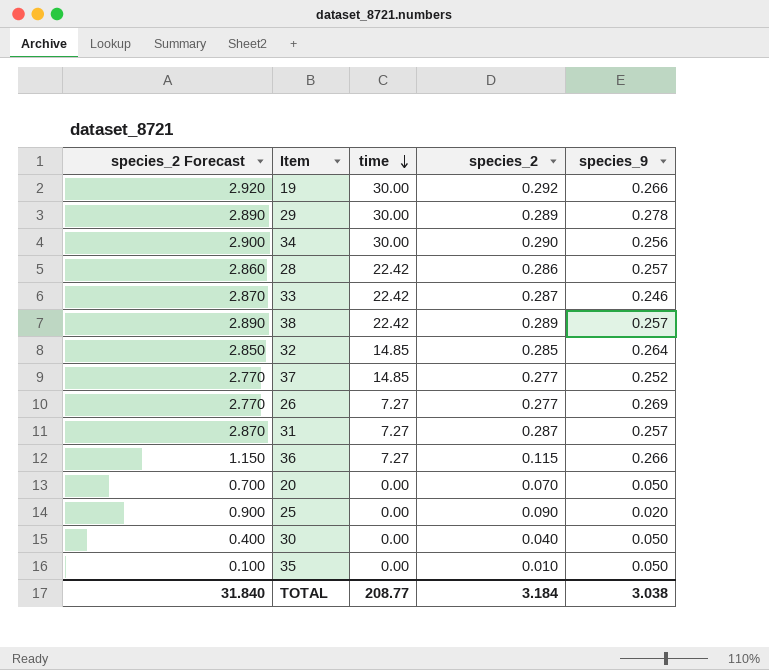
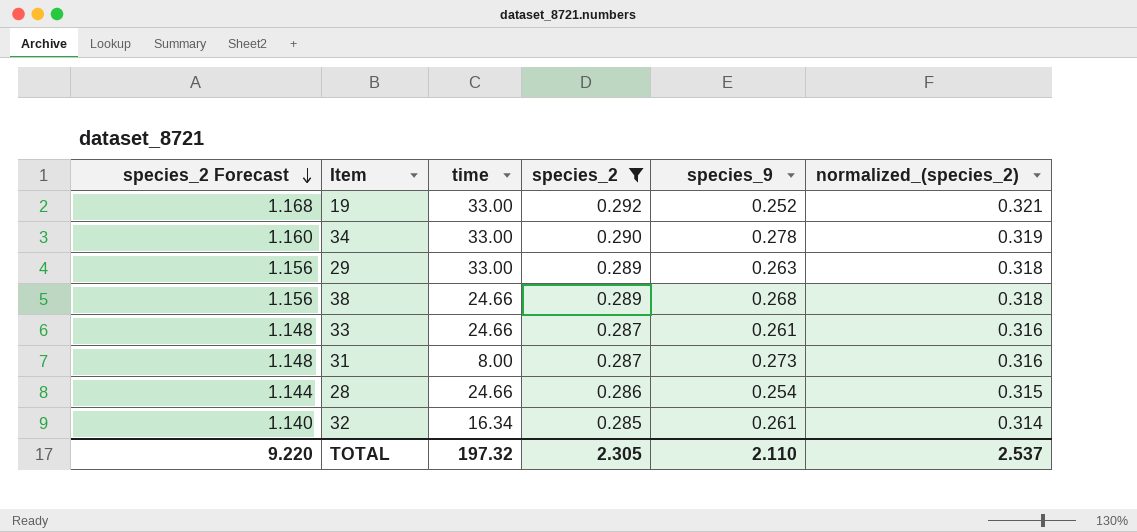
filter: none -> species_2 >= 0.285
row order: time descending -> species_2 Forecast descending
column species_2 Forecast | formula: [species_2] * 10 -> [species_2] * 4
column normalized_(species_2) | formula: none -> [species_2] * 1.1
19 | time: 30.00 -> 33.00
19 | species_9: 0.266 -> 0.252
34 | time: 30.00 -> 33.00
34 | species_9: 0.256 -> 0.278
29 | time: 30.00 -> 33.00
29 | species_9: 0.278 -> 0.263
38 | time: 22.42 -> 24.66
38 | species_9: 0.257 -> 0.268
33 | time: 22.42 -> 24.66
33 | species_9: 0.246 -> 0.261
31 | time: 7.27 -> 8.00
31 | species_9: 0.257 -> 0.273
28 | time: 22.42 -> 24.66
28 | species_9: 0.257 -> 0.254
32 | time: 14.85 -> 16.34
32 | species_9: 0.264 -> 0.261
TOTAL | species_2 Forecast: 31.840 -> 9.220
TOTAL | time: 208.77 -> 197.32
TOTAL | species_2: 3.184 -> 2.305
TOTAL | species_9: 3.038 -> 2.110

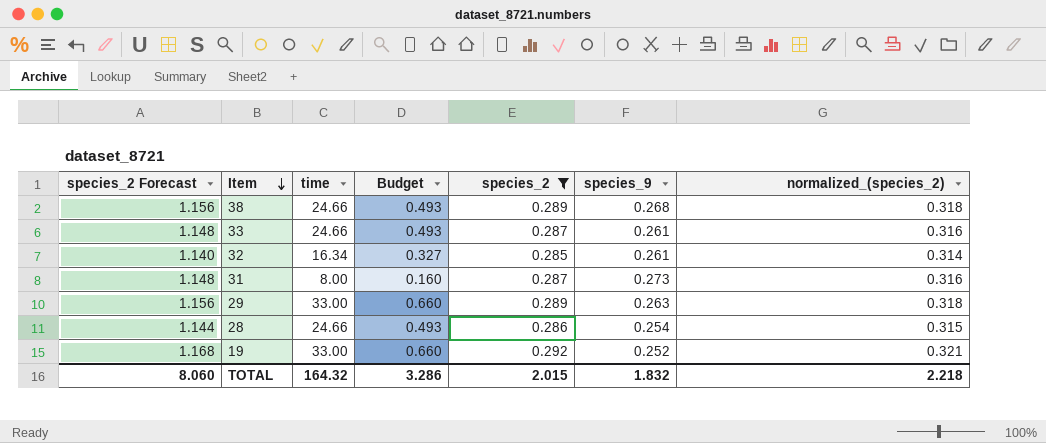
row order: species_2 Forecast descending -> Item descending
column Budget | formula: none -> [time] * 0.02
row 34: 1.160 | 33.00 | 0.290 | 0.278 | 0.319 -> none
TOTAL | species_2 Forecast: 9.220 -> 8.060
TOTAL | time: 197.32 -> 164.32
TOTAL | species_2: 2.305 -> 2.015
TOTAL | species_9: 2.110 -> 1.832
TOTAL | normalized_(species_2): 2.537 -> 2.218

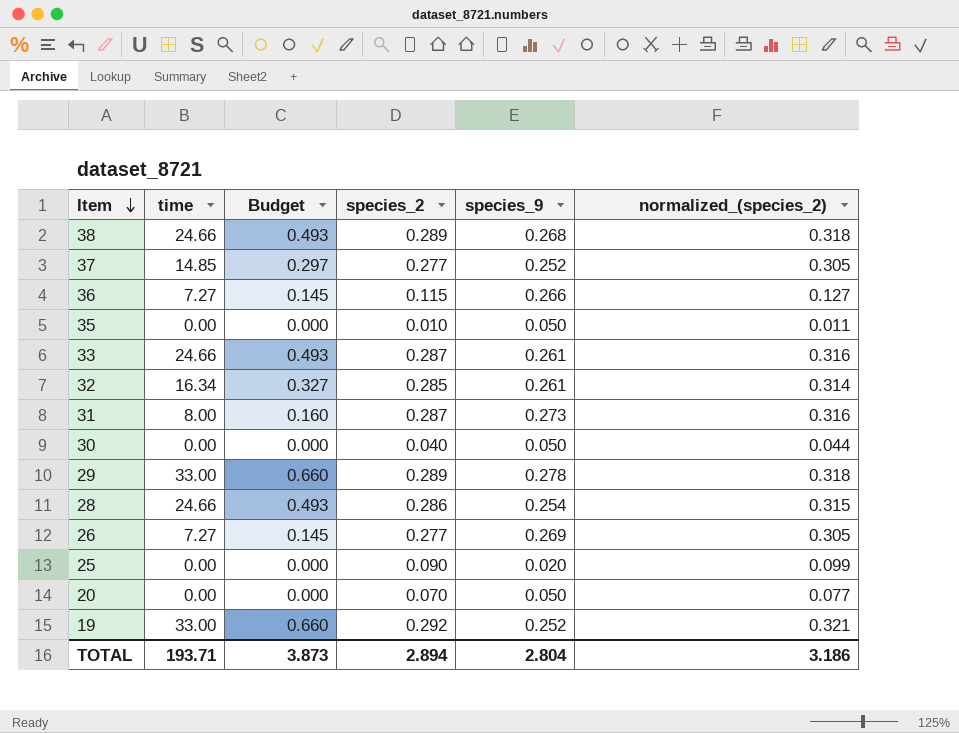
filter: species_2 >= 0.285 -> none
column species_2 Forecast | formula: [species_2] * 4 -> none
29 | species_9: 0.263 -> 0.278
TOTAL | time: 164.32 -> 193.71
TOTAL | Budget: 3.286 -> 3.873
TOTAL | species_2: 2.015 -> 2.894
TOTAL | species_9: 1.832 -> 2.804
TOTAL | normalized_(species_2): 2.218 -> 3.186

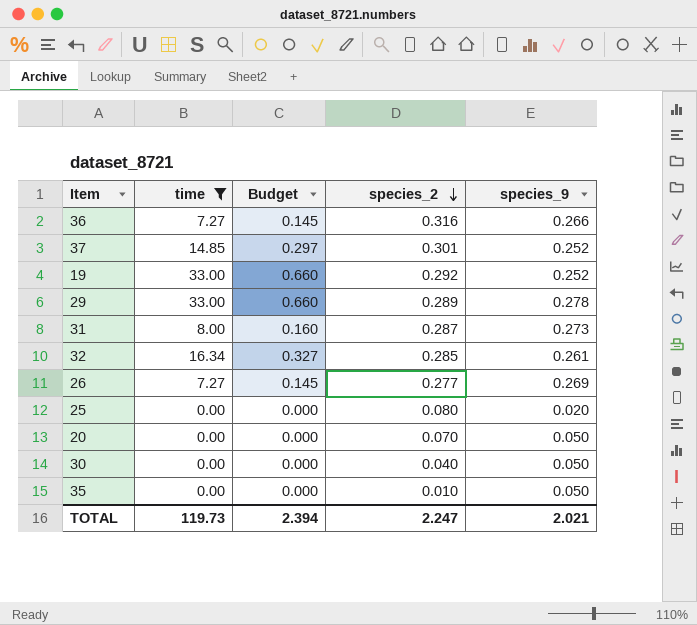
filter: none -> time != 24.66
row order: Item descending -> species_2 descending
column normalized_(species_2) | formula: [species_2] * 1.1 -> none
36 | species_2: 0.115 -> 0.316
37 | species_2: 0.277 -> 0.301
25 | species_2: 0.090 -> 0.080
TOTAL | time: 193.71 -> 119.73
TOTAL | Budget: 3.873 -> 2.394
TOTAL | species_2: 2.894 -> 2.247
TOTAL | species_9: 2.804 -> 2.021

